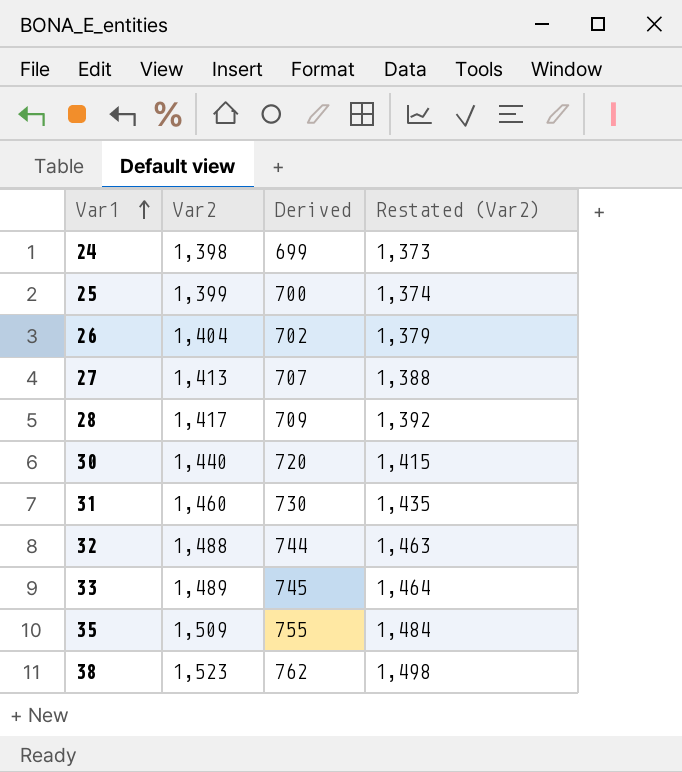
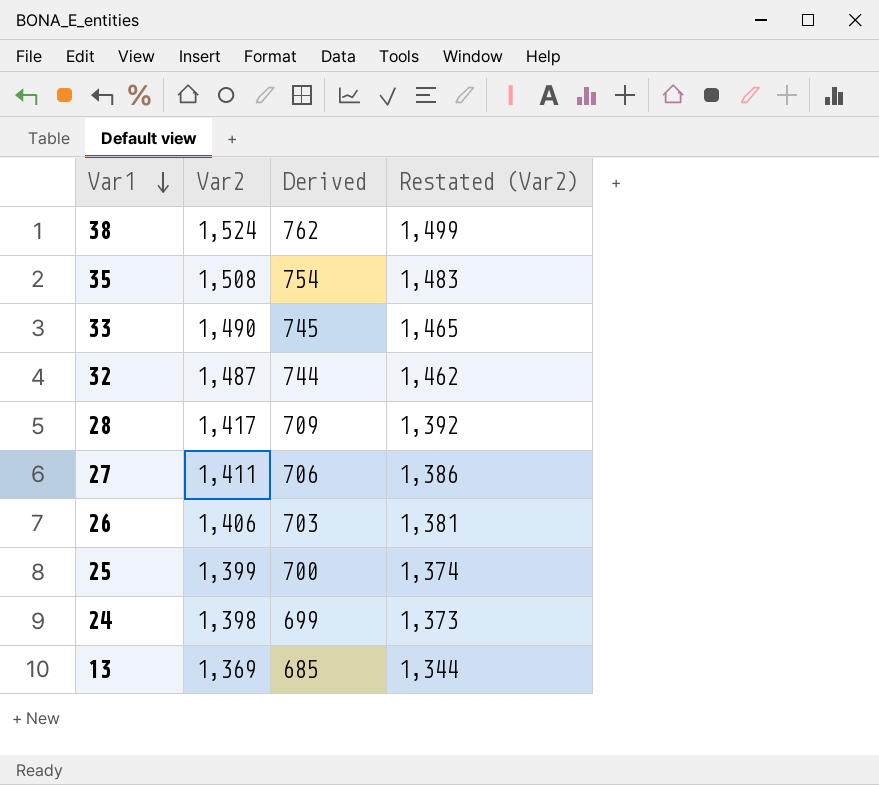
row order: Var1 ascending -> Var1 descending
row 30: 1,440 | 720 | 1,415 -> none
row 31: 1,460 | 730 | 1,435 -> none
38 | Var2: 1,523 -> 1,524
38 | Restated (Var2): 1,498 -> 1,499
35 | Var2: 1,509 -> 1,508
35 | Derived: 755 -> 754
35 | Restated (Var2): 1,484 -> 1,483
33 | Var2: 1,489 -> 1,490
33 | Restated (Var2): 1,464 -> 1,465
32 | Var2: 1,488 -> 1,487
32 | Restated (Var2): 1,463 -> 1,462
27 | Var2: 1,413 -> 1,411
27 | Derived: 707 -> 706
27 | Restated (Var2): 1,388 -> 1,386
26 | Var2: 1,404 -> 1,406
26 | Derived: 702 -> 703
26 | Restated (Var2): 1,379 -> 1,381
row 13: none -> 1,369 | 685 | 1,344

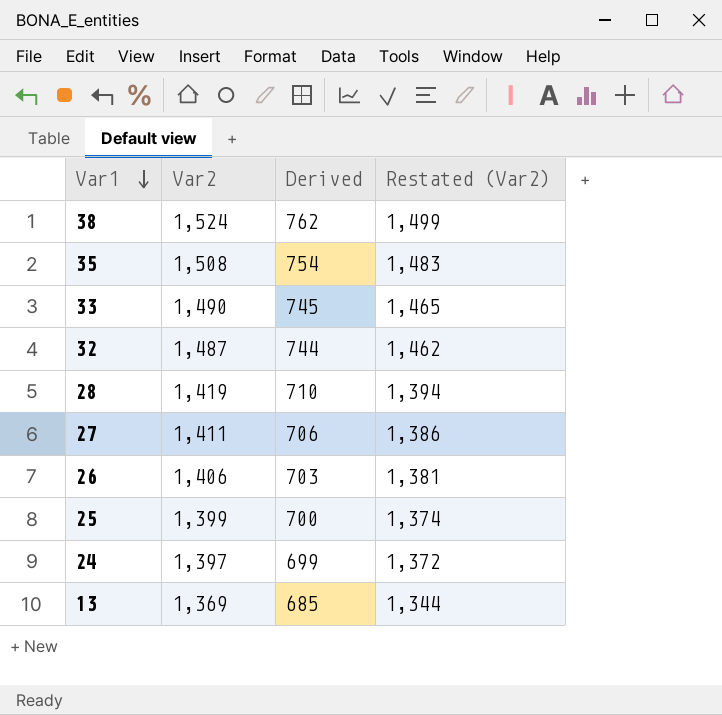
28 | Var2: 1,417 -> 1,419
28 | Derived: 709 -> 710
28 | Restated (Var2): 1,392 -> 1,394
24 | Var2: 1,398 -> 1,397
24 | Restated (Var2): 1,373 -> 1,372

